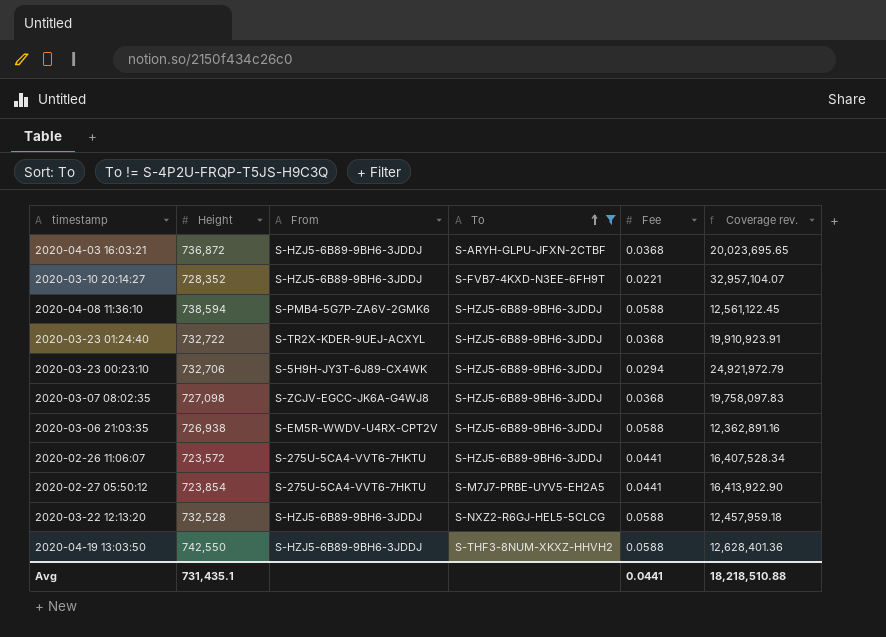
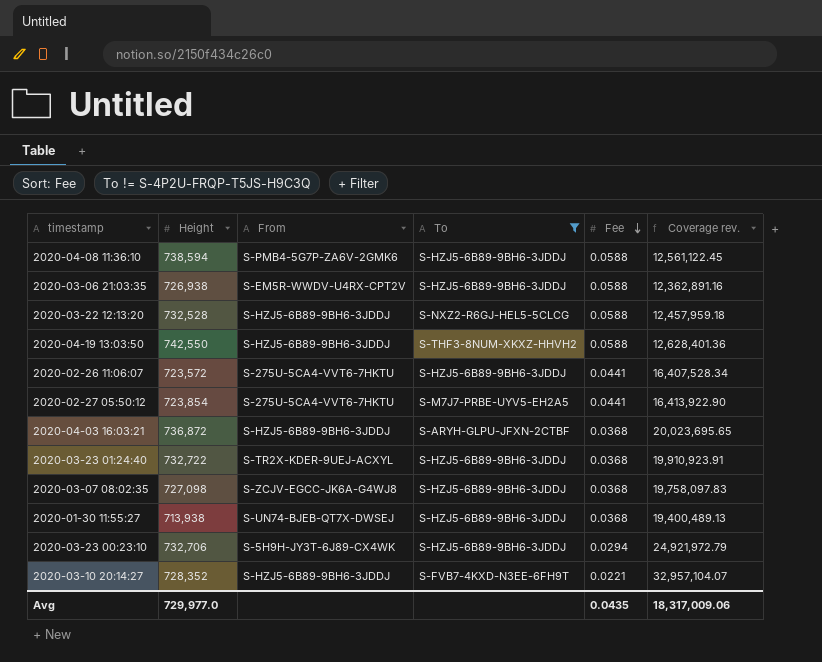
row order: To ascending -> Fee descending
row 2020-01-30 11:55:27: none -> 713,938 | S-UN74-BJEB-QT7X-DWSEJ | S-HZJ5-6B89-9BH6-3JDDJ | 0.0368 | 19,400,489.13
Avg | Height: 731,435.1 -> 729,977.0
Avg | Fee: 0.0441 -> 0.0435
Avg | Coverage rev.: 18,218,510.88 -> 18,317,009.06

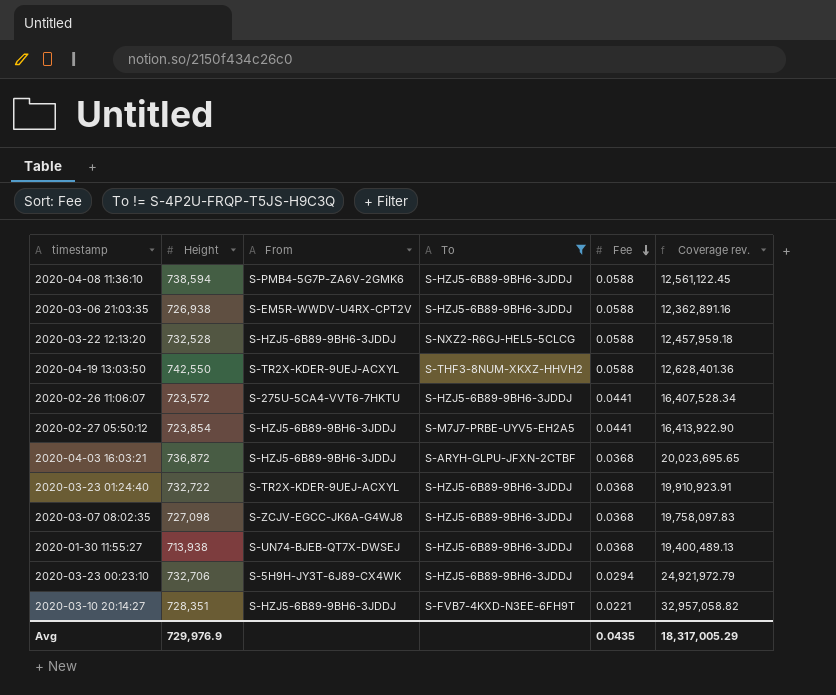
2020-04-19 13:03:50 | From: S-HZJ5-6B89-9BH6-3JDDJ -> S-TR2X-KDER-9UEJ-ACXYL
2020-02-27 05:50:12 | From: S-275U-5CA4-VVT6-7HKTU -> S-HZJ5-6B89-9BH6-3JDDJ
2020-03-10 20:14:27 | Height: 728,352 -> 728,351
2020-03-10 20:14:27 | Coverage rev.: 32,957,104.07 -> 32,957,058.82
Avg | Height: 729,977.0 -> 729,976.9
Avg | Coverage rev.: 18,317,009.06 -> 18,317,005.29

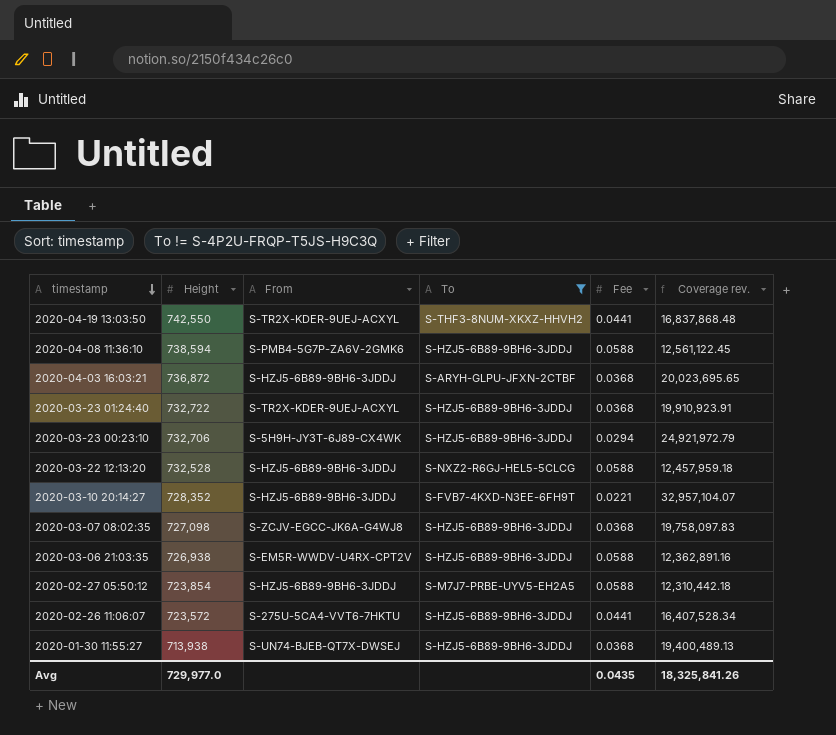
row order: Fee descending -> timestamp descending
2020-04-19 13:03:50 | Fee: 0.0588 -> 0.0441
2020-04-19 13:03:50 | Coverage rev.: 12,628,401.36 -> 16,837,868.48
2020-03-10 20:14:27 | Height: 728,351 -> 728,352
2020-03-10 20:14:27 | Coverage rev.: 32,957,058.82 -> 32,957,104.07
2020-02-27 05:50:12 | Fee: 0.0441 -> 0.0588
2020-02-27 05:50:12 | Coverage rev.: 16,413,922.90 -> 12,310,442.18
Avg | Height: 729,976.9 -> 729,977.0
Avg | Coverage rev.: 18,317,005.29 -> 18,325,841.26

